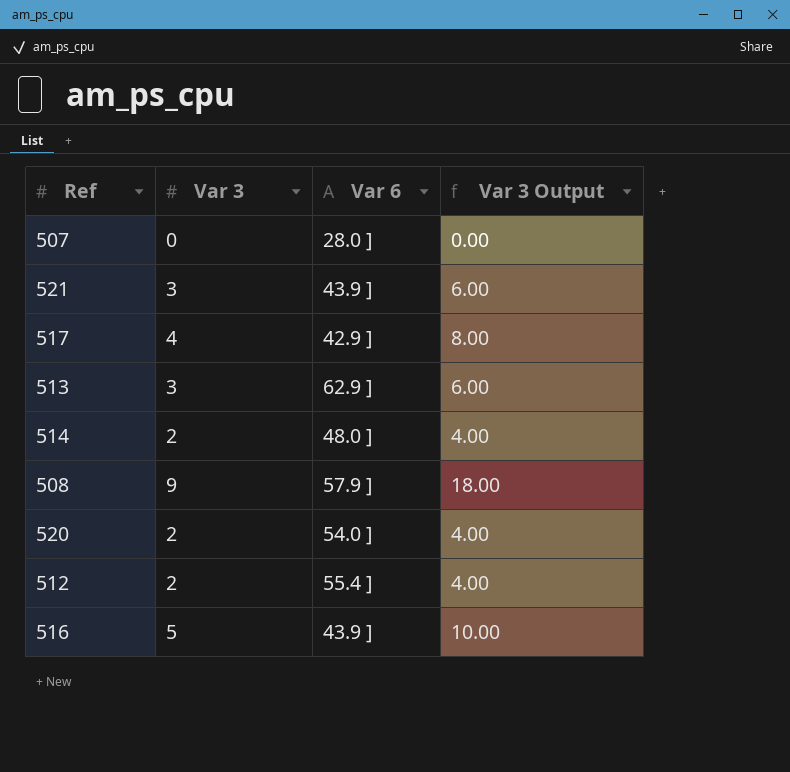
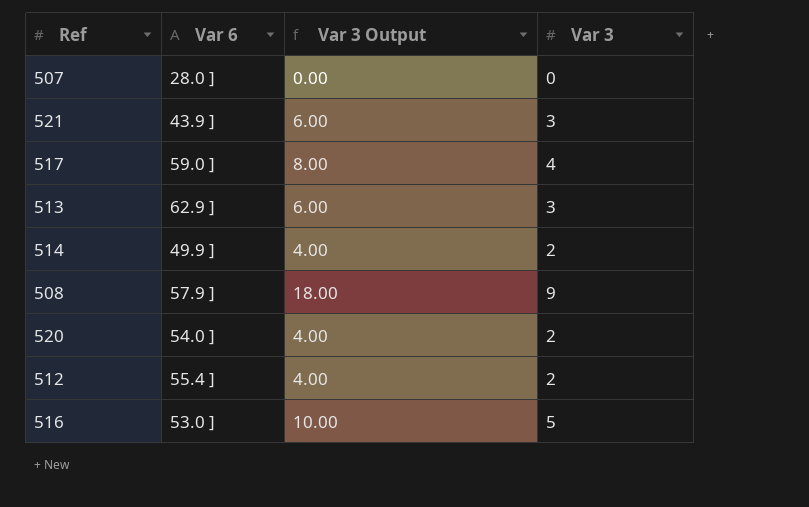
column Var 3 | position: 2 -> 4
517 | Var 6: 42.9 ] -> 59.0 ]
514 | Var 6: 48.0 ] -> 49.9 ]
516 | Var 6: 43.9 ] -> 53.0 ]

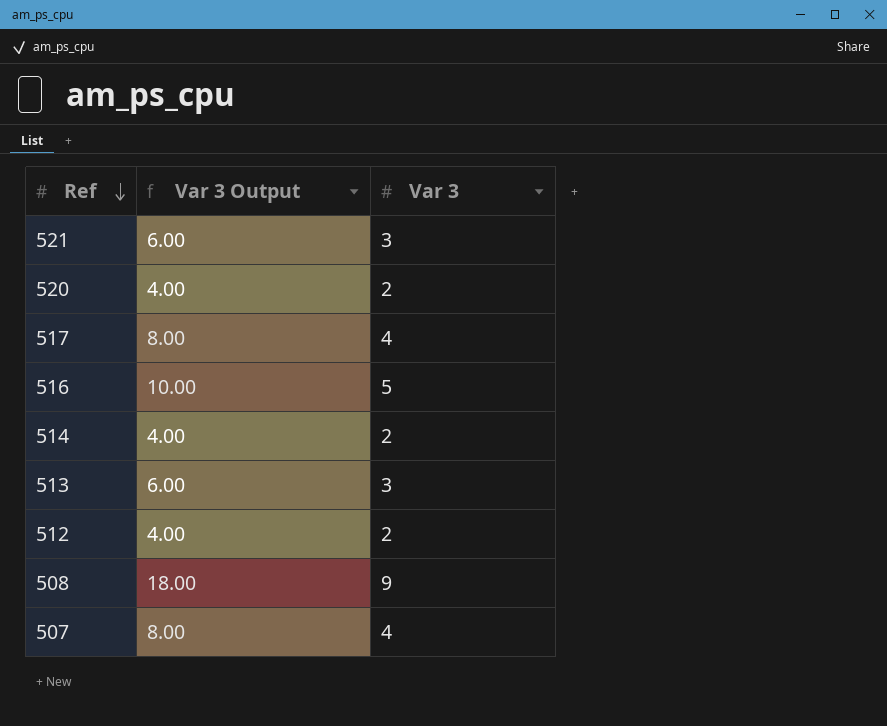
row order: none -> Ref descending
column Var 6 | position: 2 -> none
507 | Var 3 Output: 0.00 -> 8.00
507 | Var 3: 0 -> 4

